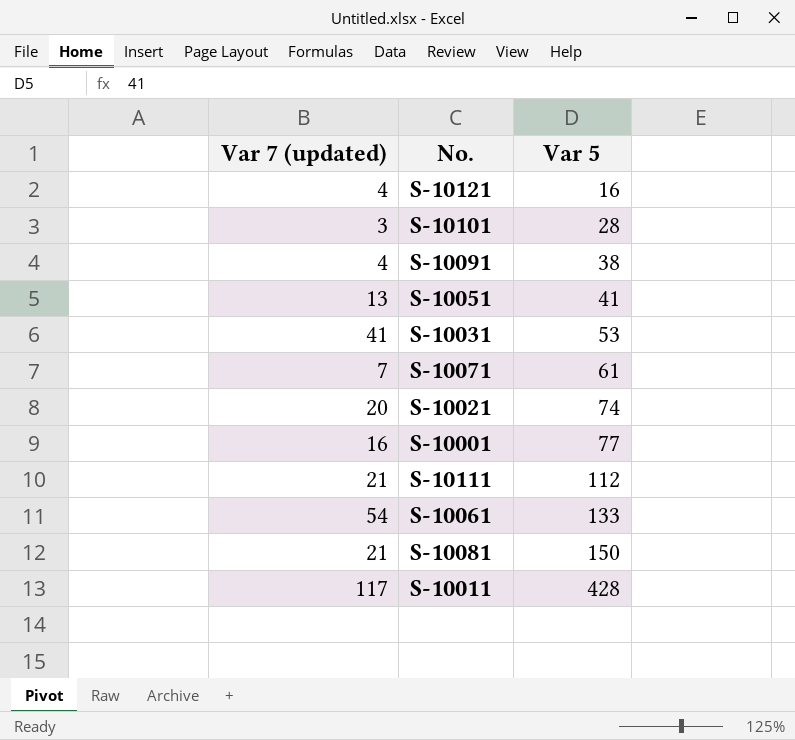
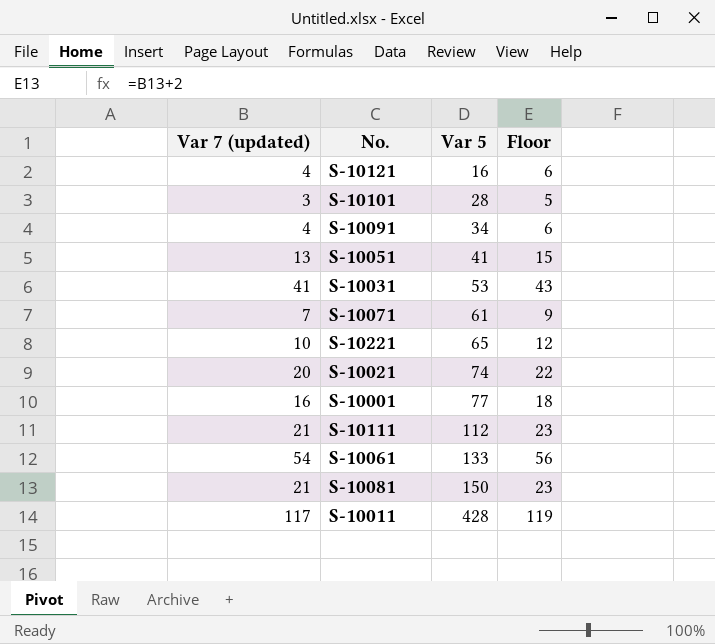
column Floor | formula: none -> [Var 7 (updated)] + 2
S-10091 | Var 5: 38 -> 34
row S-10221: none -> 10 | 65 | 12

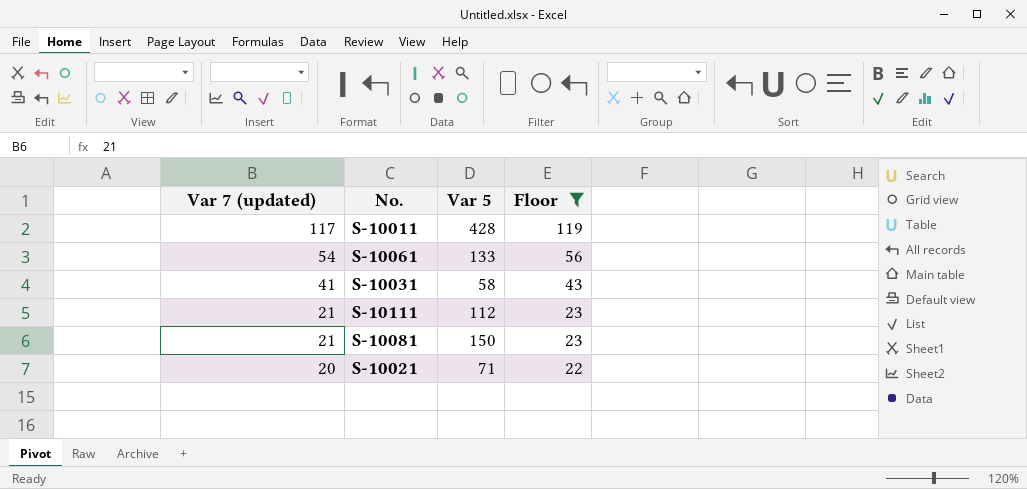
filter: none -> Floor >= 22
row order: Var 5 ascending -> Var 7 (updated) descending
S-10031 | Var 5: 53 -> 58
S-10021 | Var 5: 74 -> 71

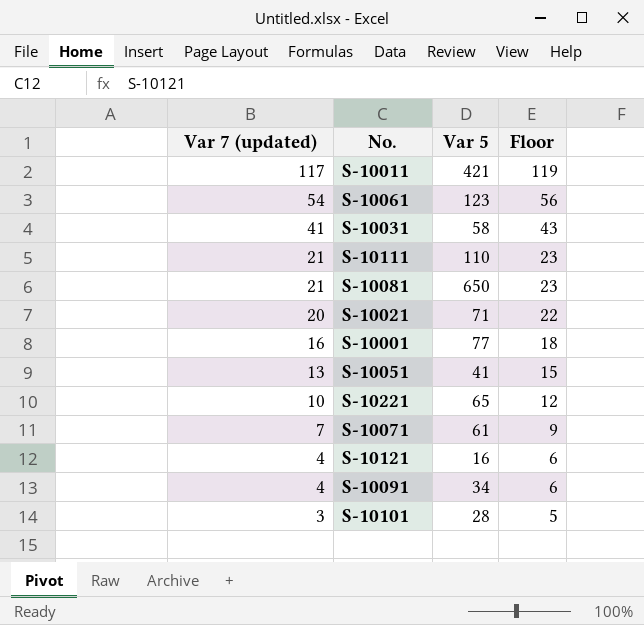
filter: Floor >= 22 -> none
S-10011 | Var 5: 428 -> 421
S-10061 | Var 5: 133 -> 123
S-10111 | Var 5: 112 -> 110
S-10081 | Var 5: 150 -> 650

